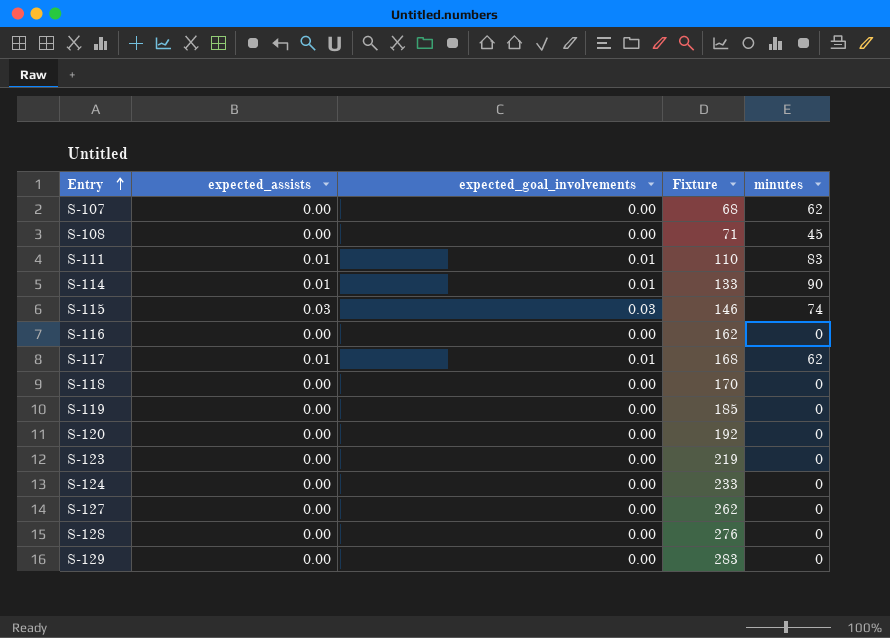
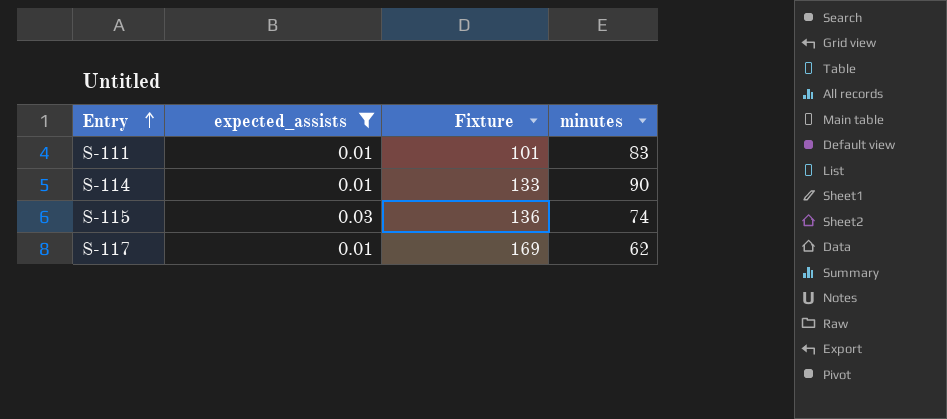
filter: none -> expected_assists != 0.00
column expected_goal_involvements | position: 3 -> none
S-111 | Fixture: 110 -> 101
S-115 | Fixture: 146 -> 136
S-117 | Fixture: 168 -> 169

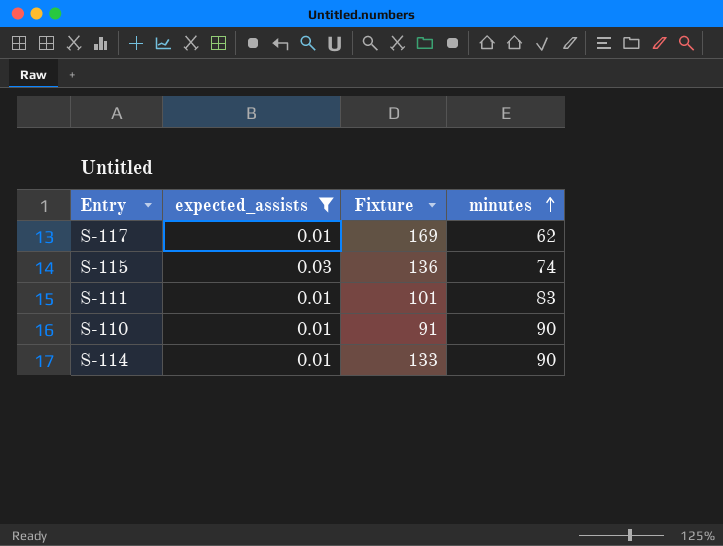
row order: Entry ascending -> minutes ascending
row S-110: none -> 0.01 | 91 | 90

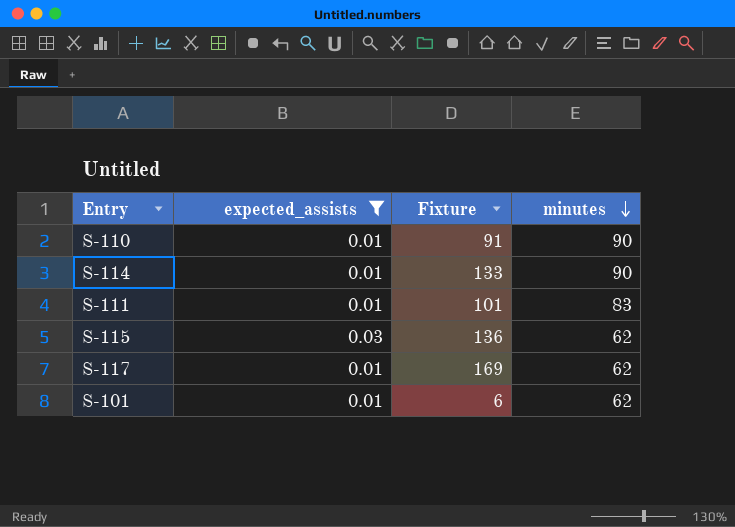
row order: minutes ascending -> minutes descending
S-115 | minutes: 74 -> 62
row S-101: none -> 0.01 | 6 | 62

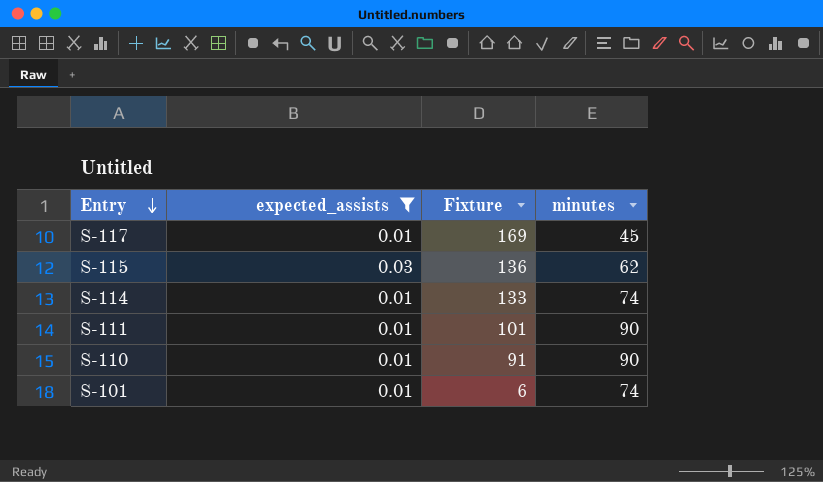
row order: minutes descending -> Entry descending
S-117 | minutes: 62 -> 45
S-114 | minutes: 90 -> 74
S-111 | minutes: 83 -> 90
S-101 | minutes: 62 -> 74

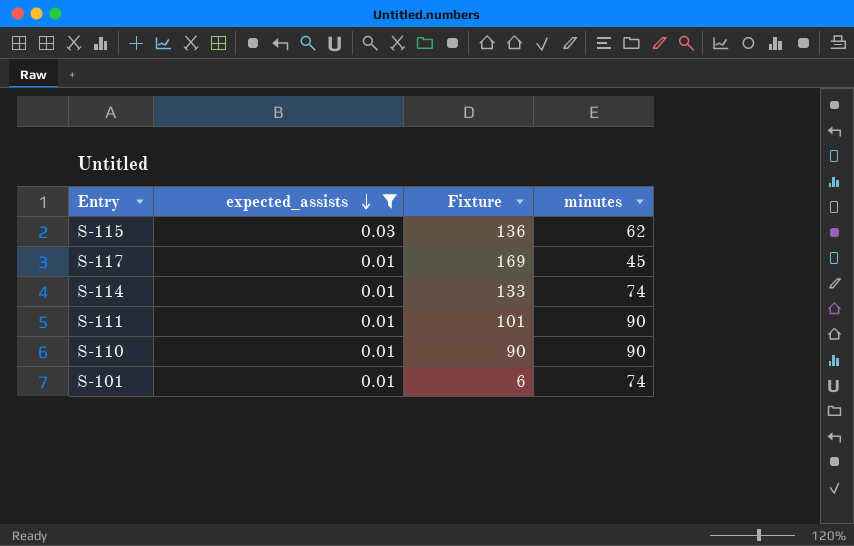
row order: Entry descending -> expected_assists descending
S-110 | Fixture: 91 -> 90

